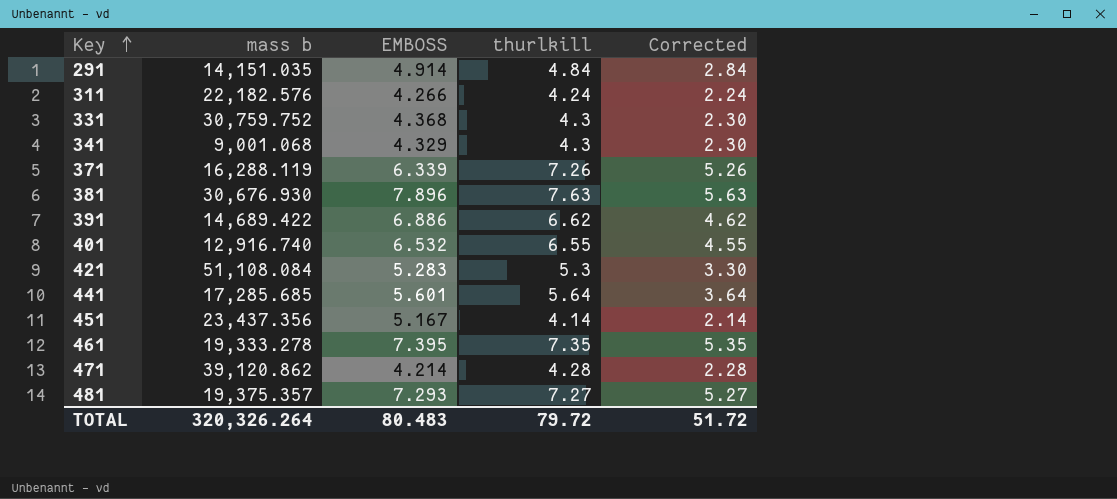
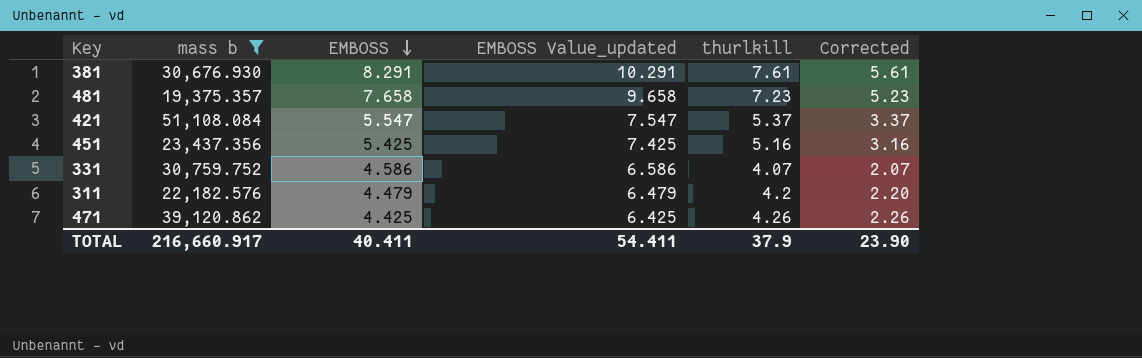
filter: none -> mass b >= 19,375.357
row order: Key ascending -> EMBOSS descending
column EMBOSS Value_updated | formula: none -> [EMBOSS] + 2
381 | EMBOSS: 7.896 -> 8.291
381 | thurlkill: 7.63 -> 7.61
381 | Corrected: 5.63 -> 5.61
481 | EMBOSS: 7.293 -> 7.658
481 | thurlkill: 7.27 -> 7.23
481 | Corrected: 5.27 -> 5.23
421 | EMBOSS: 5.283 -> 5.547
421 | thurlkill: 5.3 -> 5.37
421 | Corrected: 3.30 -> 3.37
451 | EMBOSS: 5.167 -> 5.425
451 | thurlkill: 4.14 -> 5.16
451 | Corrected: 2.14 -> 3.16
331 | EMBOSS: 4.368 -> 4.586
331 | thurlkill: 4.3 -> 4.07
331 | Corrected: 2.30 -> 2.07
311 | EMBOSS: 4.266 -> 4.479
311 | thurlkill: 4.24 -> 4.2
311 | Corrected: 2.24 -> 2.20
471 | EMBOSS: 4.214 -> 4.425
471 | thurlkill: 4.28 -> 4.26
471 | Corrected: 2.28 -> 2.26
TOTAL | mass b: 320,326.264 -> 216,660.917
TOTAL | EMBOSS: 80.483 -> 40.411
TOTAL | thurlkill: 79.72 -> 37.9
TOTAL | Corrected: 51.72 -> 23.90

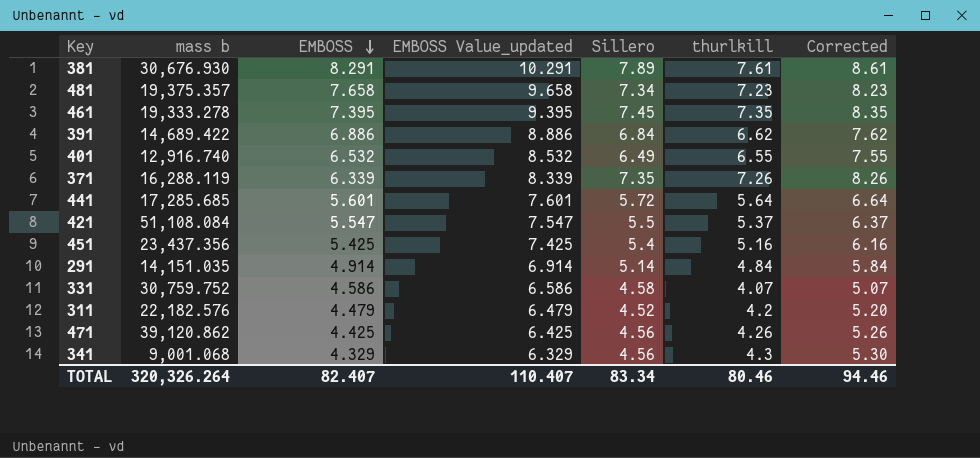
filter: mass b >= 19,375.357 -> none
column Sillero | position: none -> 5
column Corrected | formula: [thurlkill] - 2 -> [thurlkill] + 1
TOTAL | mass b: 216,660.917 -> 320,326.264
TOTAL | EMBOSS: 40.411 -> 82.407
TOTAL | EMBOSS Value_updated: 54.411 -> 110.407
TOTAL | thurlkill: 37.9 -> 80.46
TOTAL | Corrected: 23.90 -> 94.46

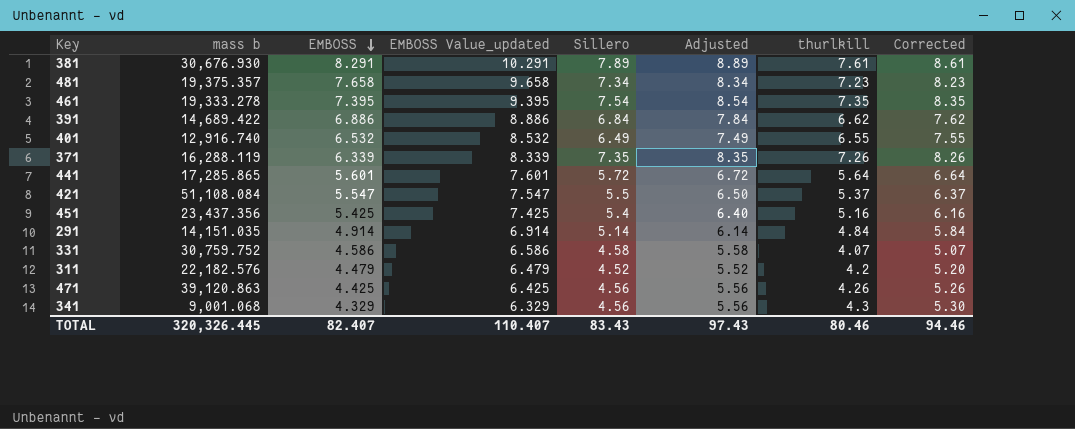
column Adjusted | formula: none -> [Sillero] + 1
461 | Sillero: 7.45 -> 7.54
441 | mass b: 17,285.685 -> 17,285.865
471 | mass b: 39,120.862 -> 39,120.863
TOTAL | mass b: 320,326.264 -> 320,326.445
TOTAL | Sillero: 83.34 -> 83.43

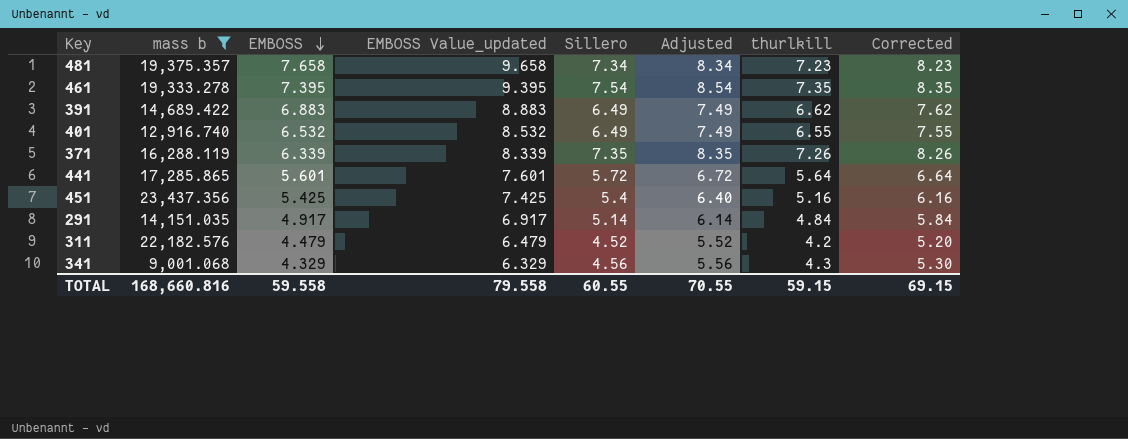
filter: none -> mass b <= 23,437.356
391 | EMBOSS: 6.886 -> 6.883
391 | EMBOSS Value_updated: 8.886 -> 8.883
391 | Sillero: 6.84 -> 6.49
391 | Adjusted: 7.84 -> 7.49
291 | EMBOSS: 4.914 -> 4.917
291 | EMBOSS Value_updated: 6.914 -> 6.917
TOTAL | mass b: 320,326.445 -> 168,660.816
TOTAL | EMBOSS: 82.407 -> 59.558
TOTAL | EMBOSS Value_updated: 110.407 -> 79.558
TOTAL | Sillero: 83.43 -> 60.55
TOTAL | Adjusted: 97.43 -> 70.55
TOTAL | thurlkill: 80.46 -> 59.15
TOTAL | Corrected: 94.46 -> 69.15

